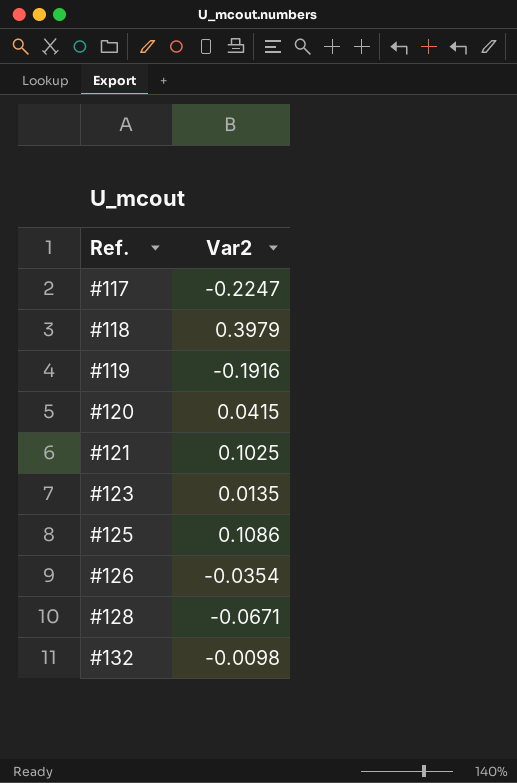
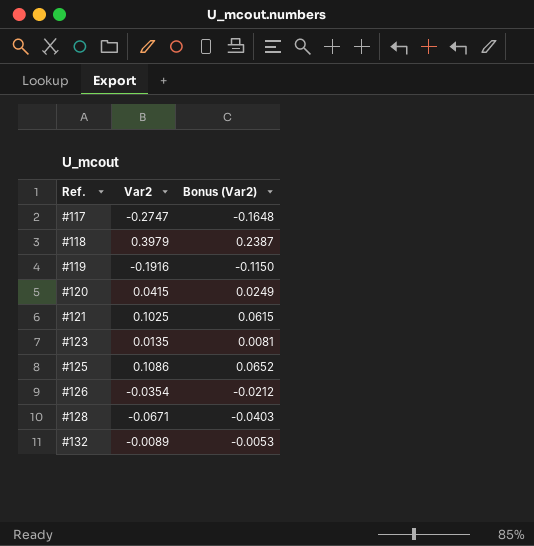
column Bonus (Var2) | formula: none -> [Var2] * 0.6
#117 | Var2: -0.2247 -> -0.2747
#132 | Var2: -0.0098 -> -0.0089

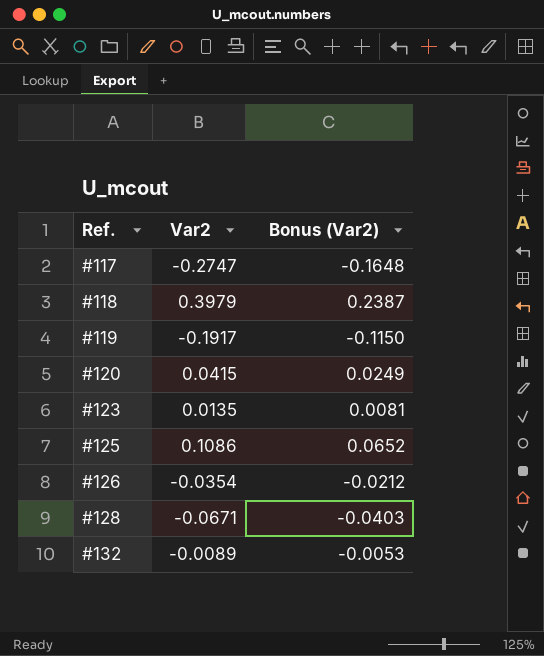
row #121: 0.1025 | 0.0615 -> none
#119 | Var2: -0.1916 -> -0.1917

